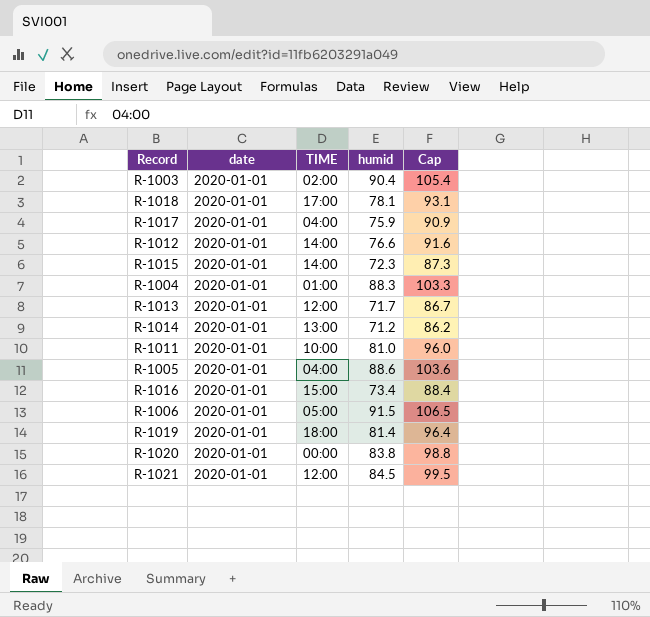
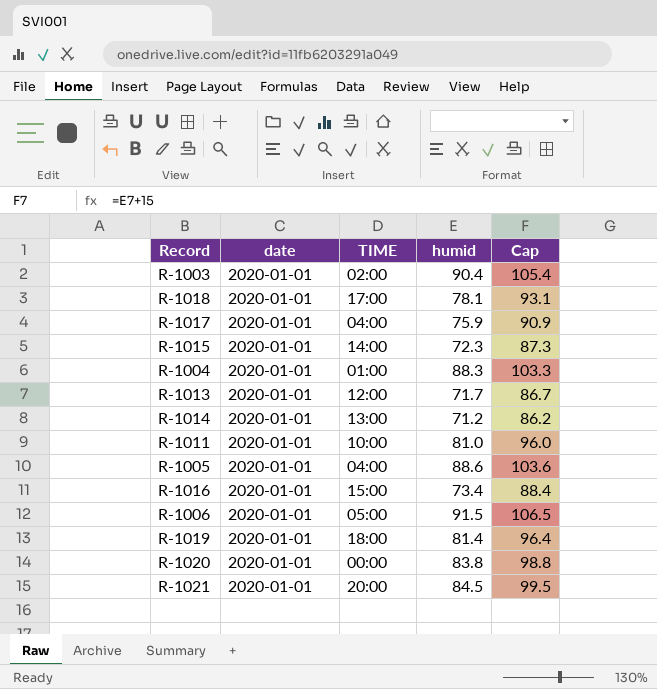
row R-1012: 2020-01-01 | 14:00 | 76.6 | 91.6 -> none
R-1021 | TIME: 12:00 -> 20:00

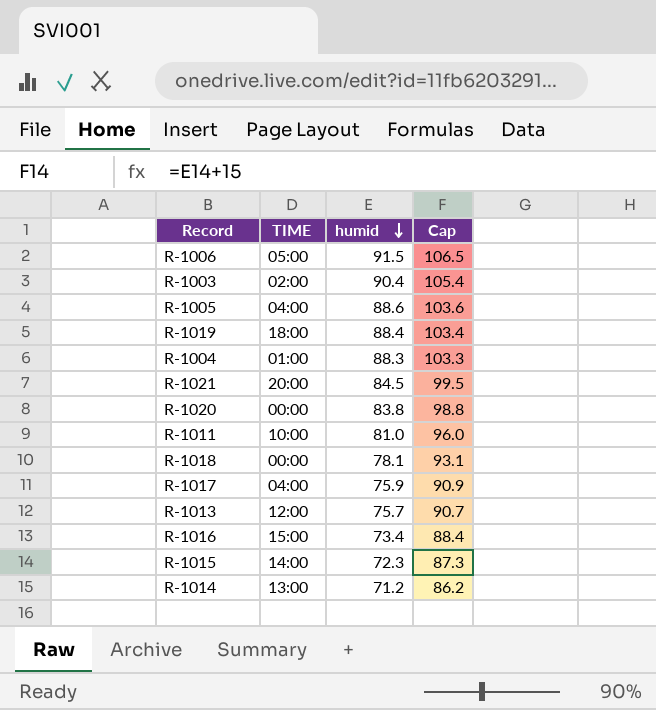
row order: none -> humid descending
column date | position: 2 -> none
R-1019 | humid: 81.4 -> 88.4
R-1019 | Cap: 96.4 -> 103.4
R-1018 | TIME: 17:00 -> 00:00
R-1013 | humid: 71.7 -> 75.7
R-1013 | Cap: 86.7 -> 90.7

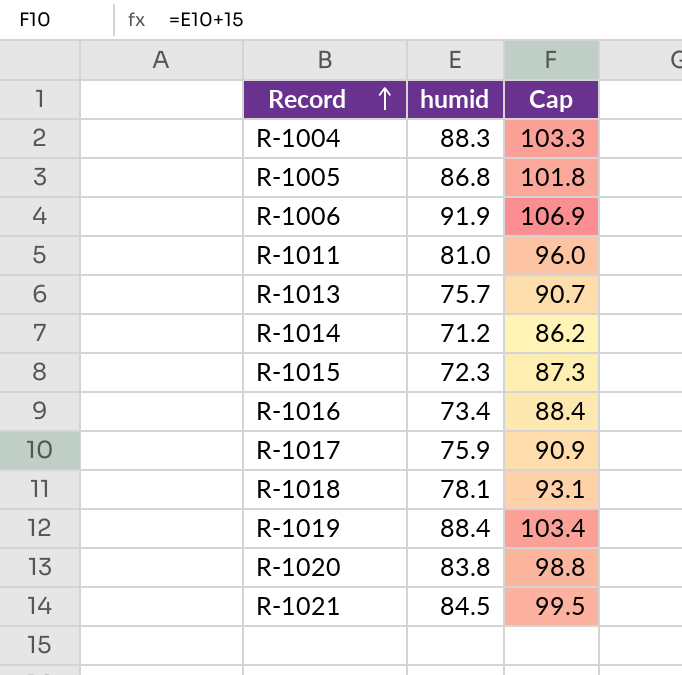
row order: humid descending -> Record ascending
column TIME | position: 2 -> none
row R-1003: 02:00 | 90.4 | 105.4 -> none
R-1005 | humid: 88.6 -> 86.8
R-1005 | Cap: 103.6 -> 101.8
R-1006 | humid: 91.5 -> 91.9
R-1006 | Cap: 106.5 -> 106.9

